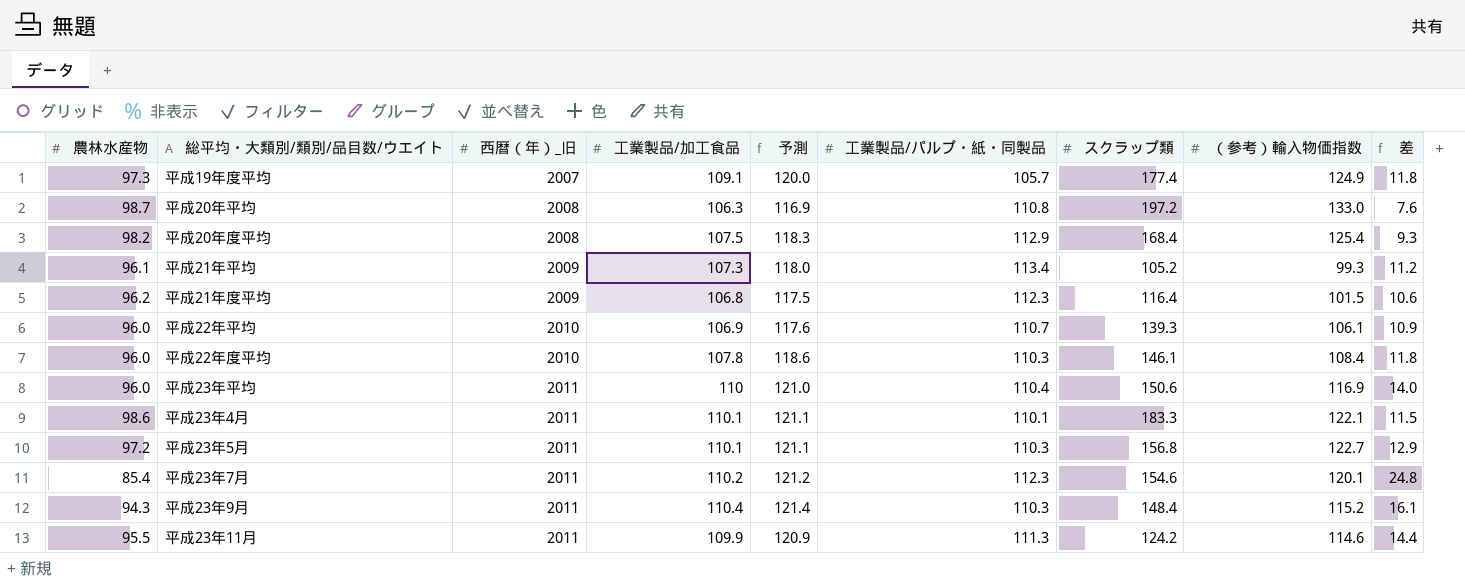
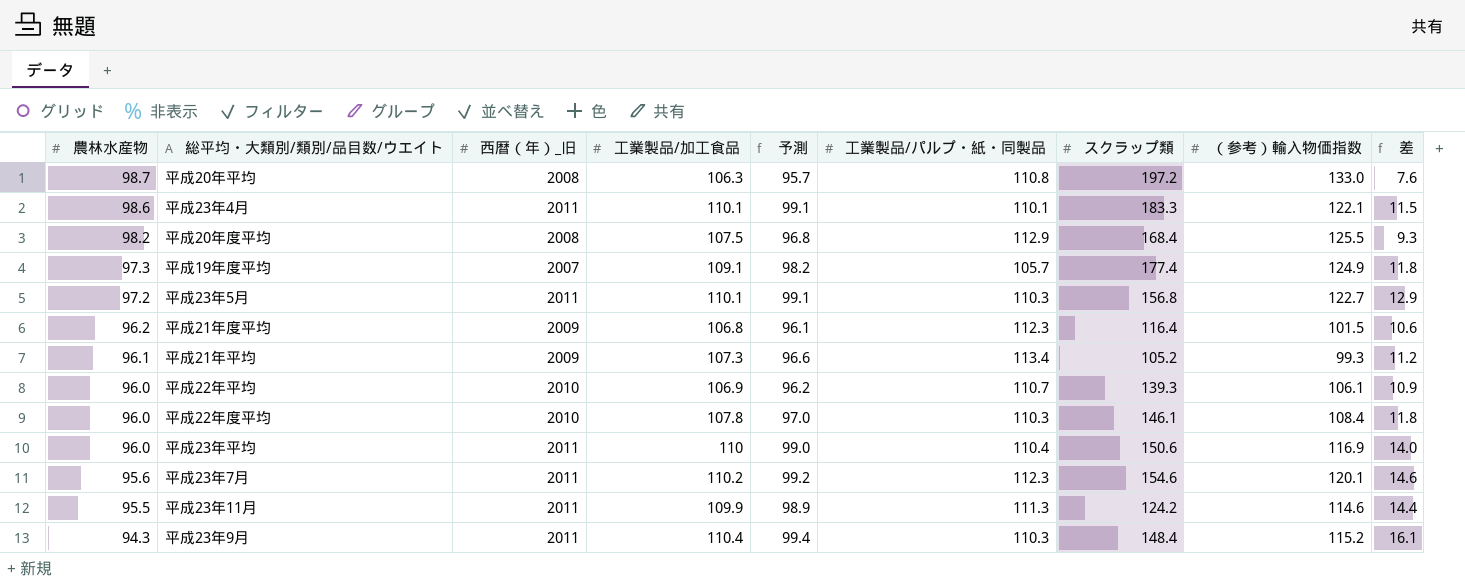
row order: 西暦（年）_旧 ascending -> 農林水産物 descending
column 予測 | formula: [工業製品/加工食品] * 1.1 -> [工業製品/加工食品] * 0.9
平成20年度平均 | （参考）輸入物価指数: 125.4 -> 125.5
平成23年7月 | 農林水産物: 85.4 -> 95.6
平成23年7月 | 差: 24.8 -> 14.6

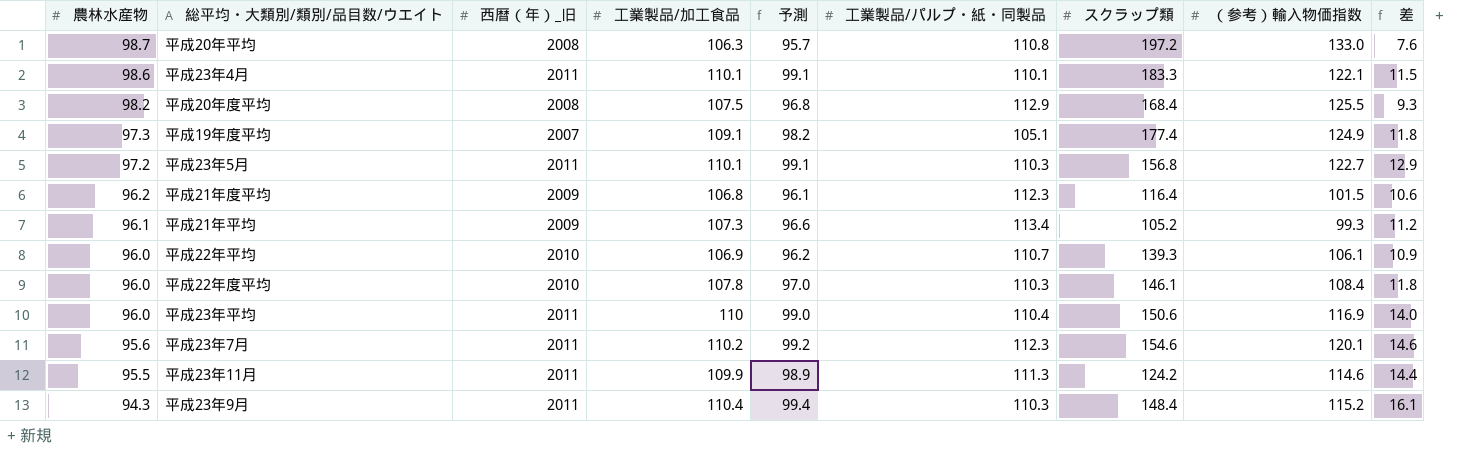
平成19年度平均 | 工業製品/パルプ・紙・同製品: 105.7 -> 105.1

